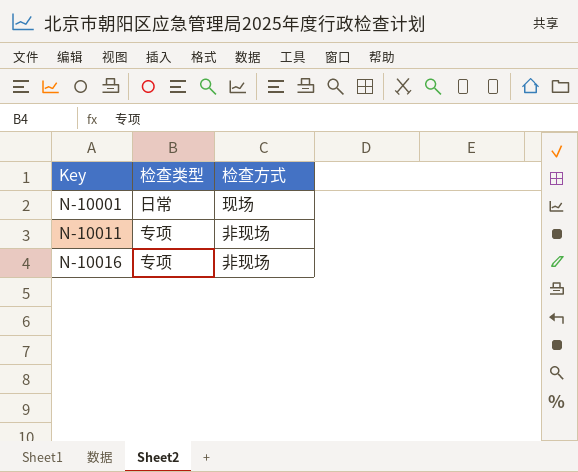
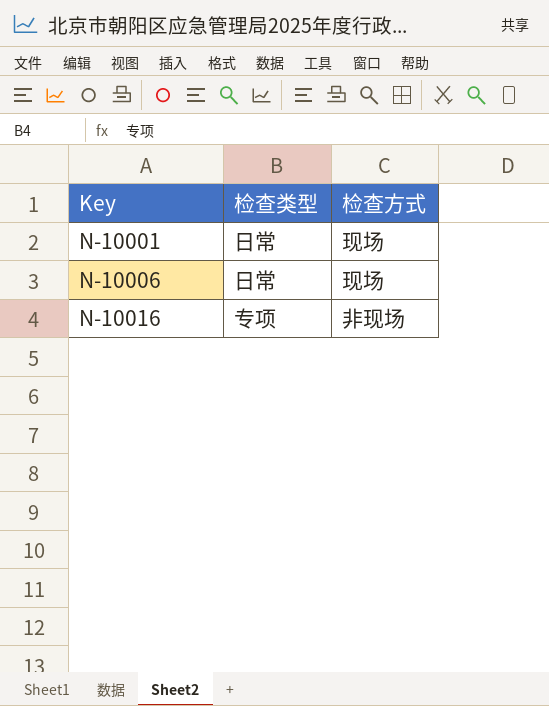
row N-10011: 专项 | 非现场 -> none
row N-10006: none -> 日常 | 现场

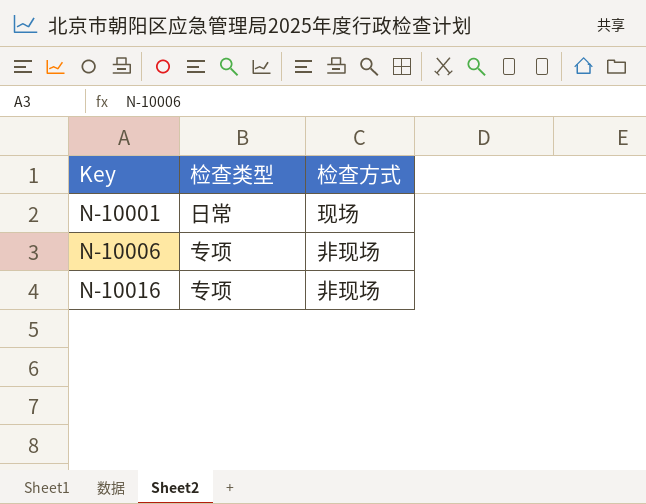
N-10006 | 检查类型: 日常 -> 专项
N-10006 | 检查方式: 现场 -> 非现场

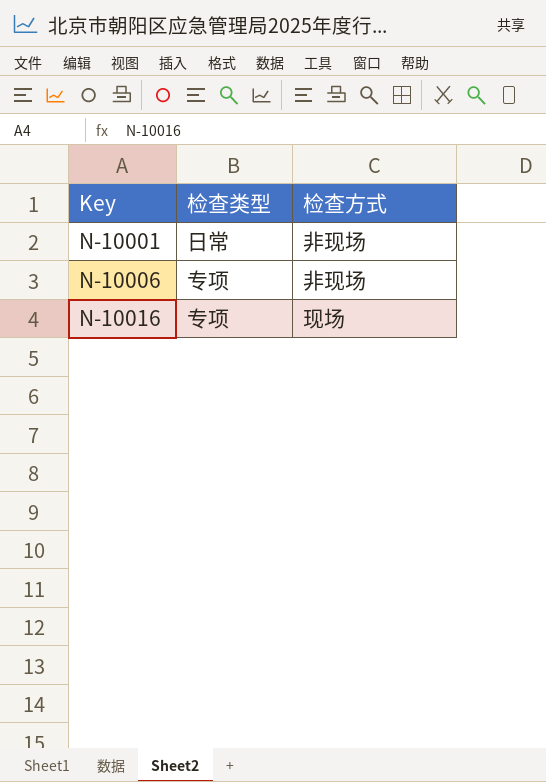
N-10001 | 检查方式: 现场 -> 非现场
N-10016 | 检查方式: 非现场 -> 现场

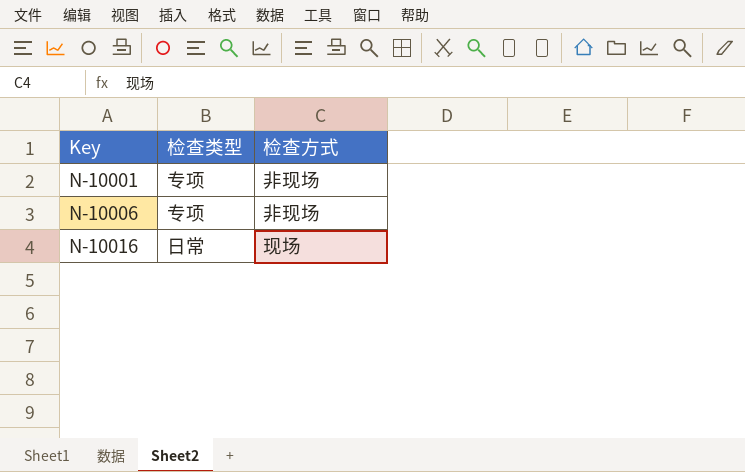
N-10001 | 检查类型: 日常 -> 专项
N-10016 | 检查类型: 专项 -> 日常

